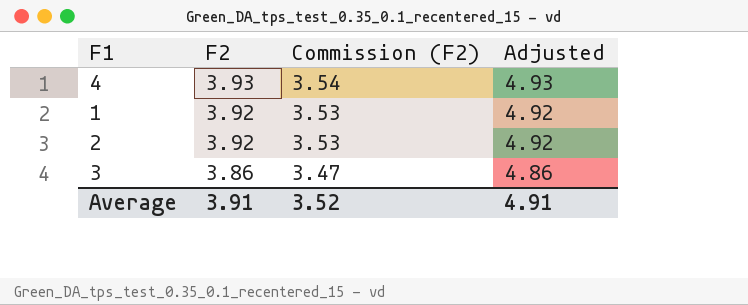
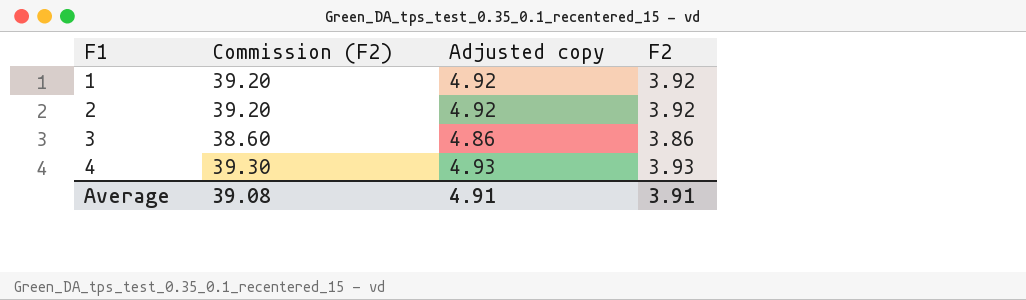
row order: F2 descending -> F1 ascending
column Commission (F2) | formula: [F2] * 0.9 -> [F2] * 10
column name: Adjusted -> Adjusted copy
column F2 | position: 2 -> 4
Average | Commission (F2): 3.52 -> 39.08

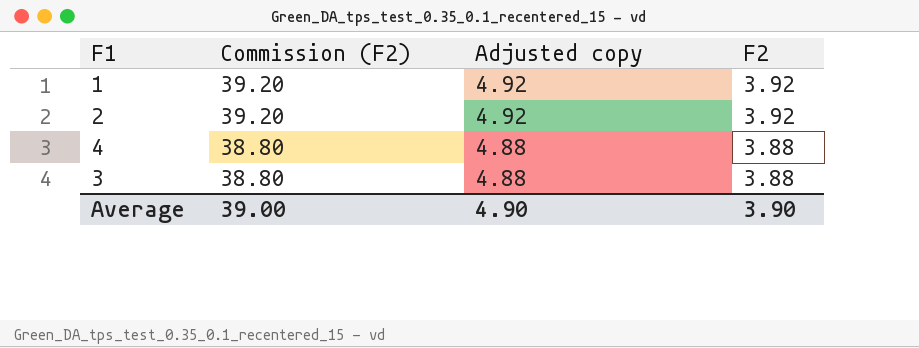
row order: F1 ascending -> Commission (F2) descending
4 | Commission (F2): 39.30 -> 38.80
4 | Adjusted copy: 4.93 -> 4.88
4 | F2: 3.93 -> 3.88
3 | Commission (F2): 38.60 -> 38.80
3 | Adjusted copy: 4.86 -> 4.88
3 | F2: 3.86 -> 3.88
Average | Commission (F2): 39.08 -> 39.00
Average | Adjusted copy: 4.91 -> 4.90
Average | F2: 3.91 -> 3.90

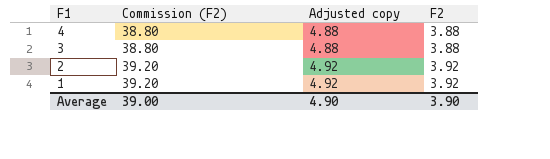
row order: Commission (F2) descending -> F1 descending

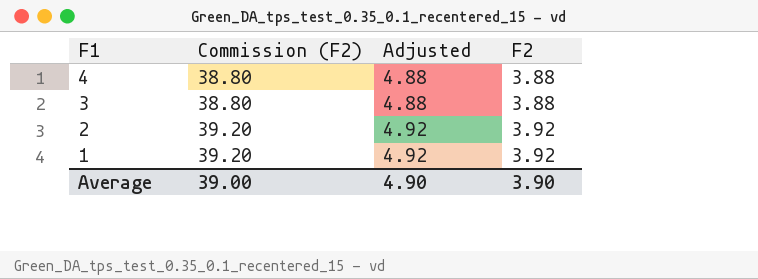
column name: Adjusted copy -> Adjusted

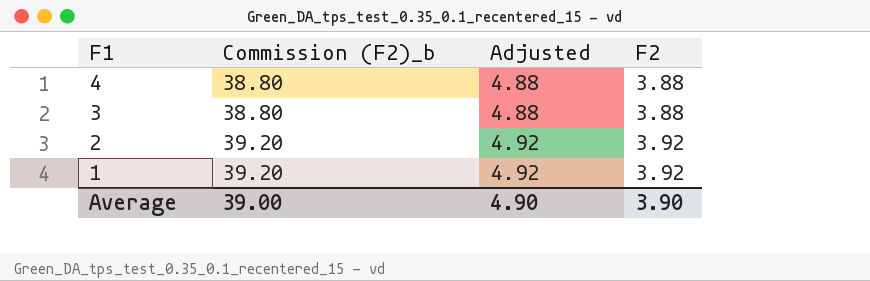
column name: Commission (F2) -> Commission (F2)_b

